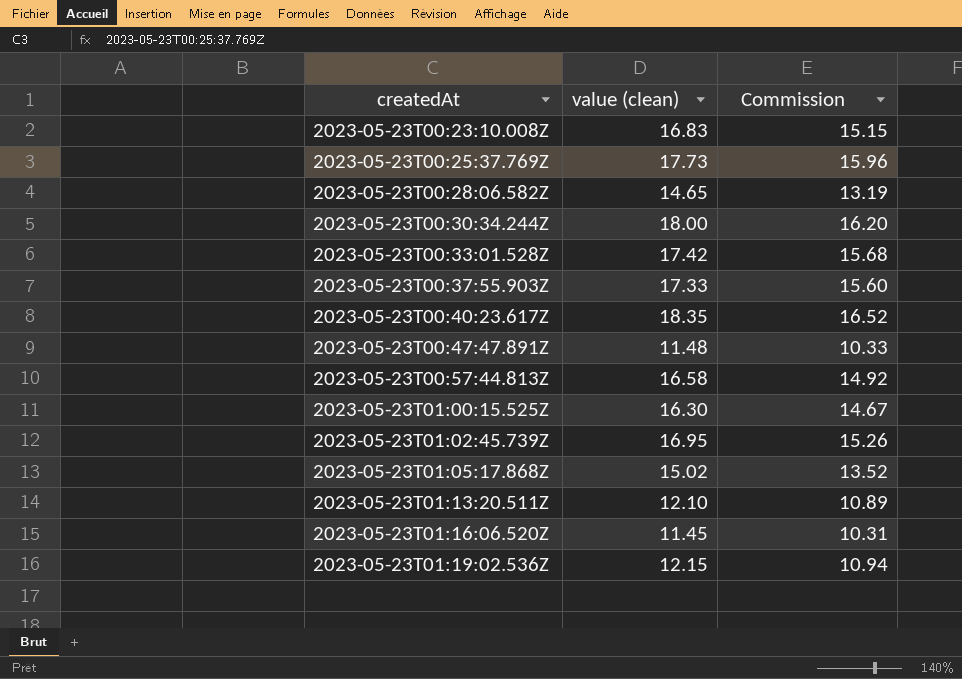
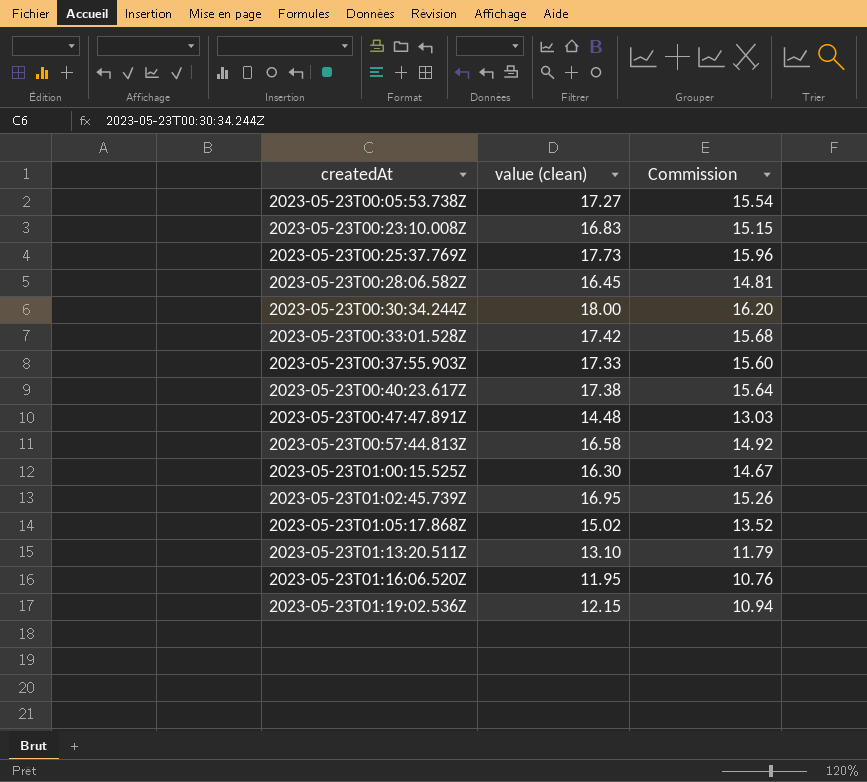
row 2023-05-23T00:05:53.738Z: none -> 17.27 | 15.54
2023-05-23T00:28:06.582Z | value (clean): 14.65 -> 16.45
2023-05-23T00:28:06.582Z | Commission: 13.19 -> 14.81
2023-05-23T00:40:23.617Z | value (clean): 18.35 -> 17.38
2023-05-23T00:40:23.617Z | Commission: 16.52 -> 15.64
2023-05-23T00:47:47.891Z | value (clean): 11.48 -> 14.48
2023-05-23T00:47:47.891Z | Commission: 10.33 -> 13.03
2023-05-23T01:13:20.511Z | value (clean): 12.10 -> 13.10
2023-05-23T01:13:20.511Z | Commission: 10.89 -> 11.79
2023-05-23T01:16:06.520Z | value (clean): 11.45 -> 11.95
2023-05-23T01:16:06.520Z | Commission: 10.31 -> 10.76

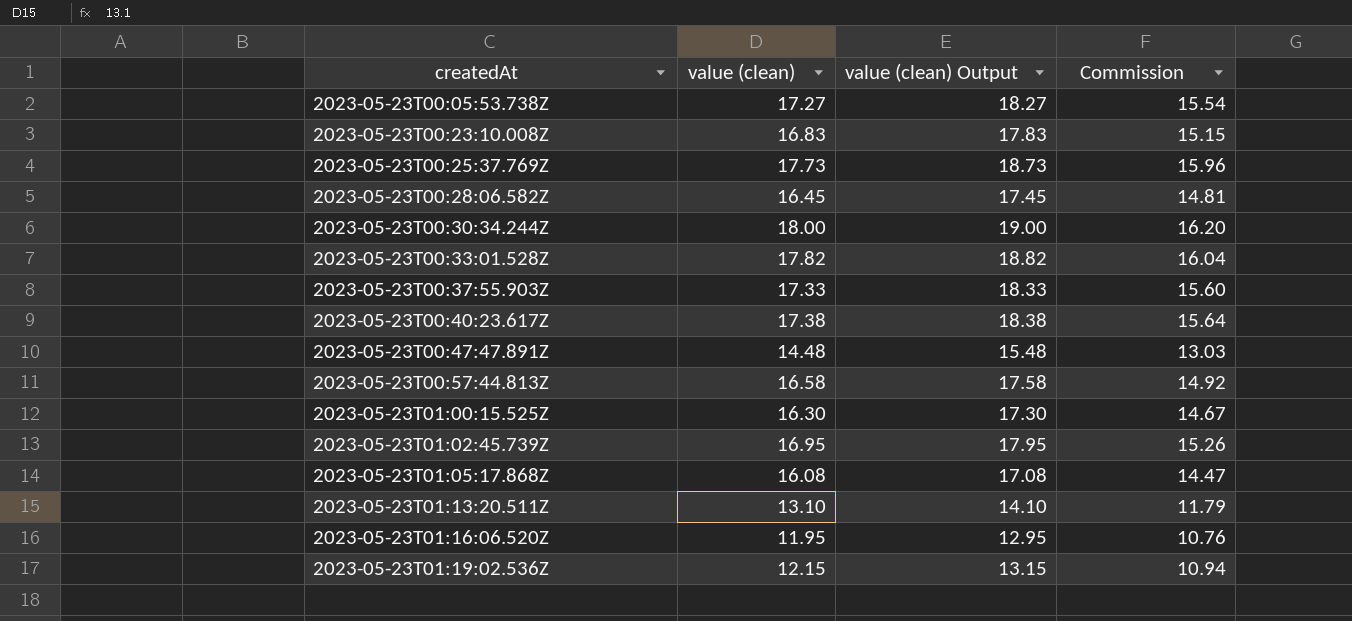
column value (clean) Output | formula: none -> [value (clean)] + 1
2023-05-23T00:33:01.528Z | value (clean): 17.42 -> 17.82
2023-05-23T00:33:01.528Z | Commission: 15.68 -> 16.04
2023-05-23T01:05:17.868Z | value (clean): 15.02 -> 16.08
2023-05-23T01:05:17.868Z | Commission: 13.52 -> 14.47

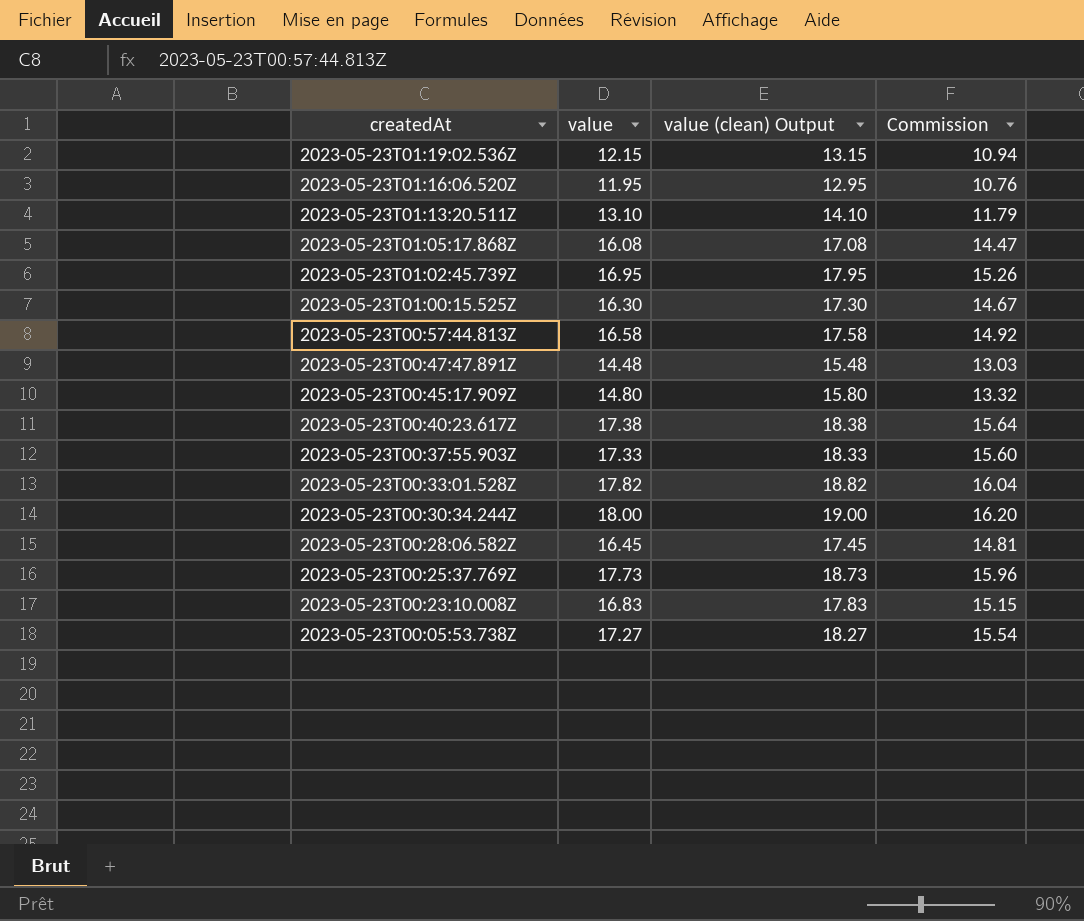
row order: createdAt ascending -> createdAt descending
column name: value (clean) -> value
row 2023-05-23T00:45:17.909Z: none -> 14.80 | 15.80 | 13.32

